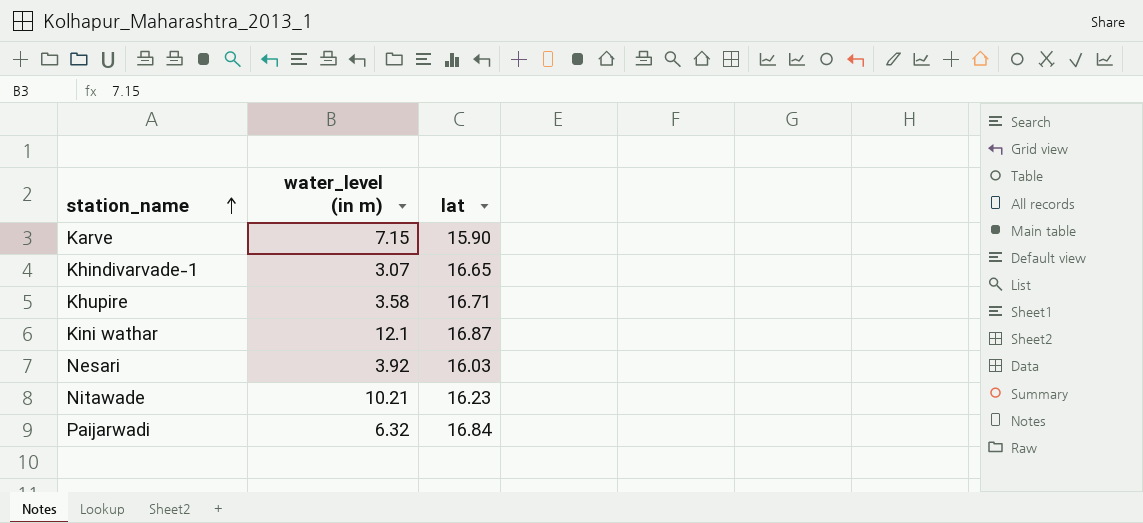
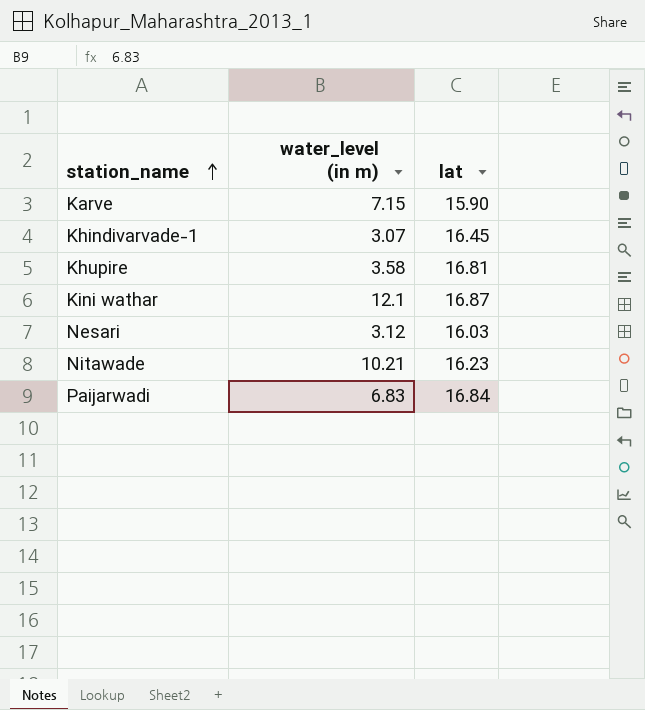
Khindivarvade-1 | lat: 16.65 -> 16.45
Khupire | lat: 16.71 -> 16.81
Nesari | water_level (in m): 3.92 -> 3.12
Paijarwadi | water_level (in m): 6.32 -> 6.83

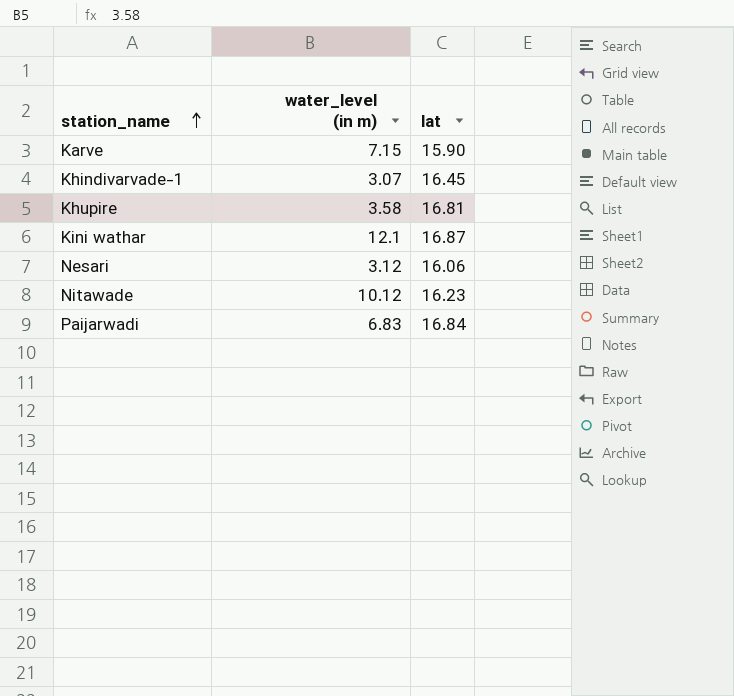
Nesari | lat: 16.03 -> 16.06
Nitawade | water_level (in m): 10.21 -> 10.12

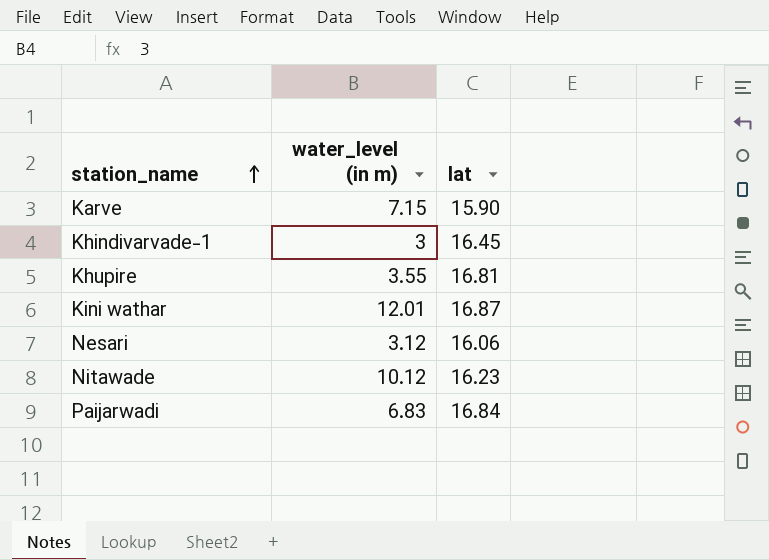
Khindivarvade-1 | water_level (in m): 3.07 -> 3
Khupire | water_level (in m): 3.58 -> 3.55
Kini wathar | water_level (in m): 12.1 -> 12.01

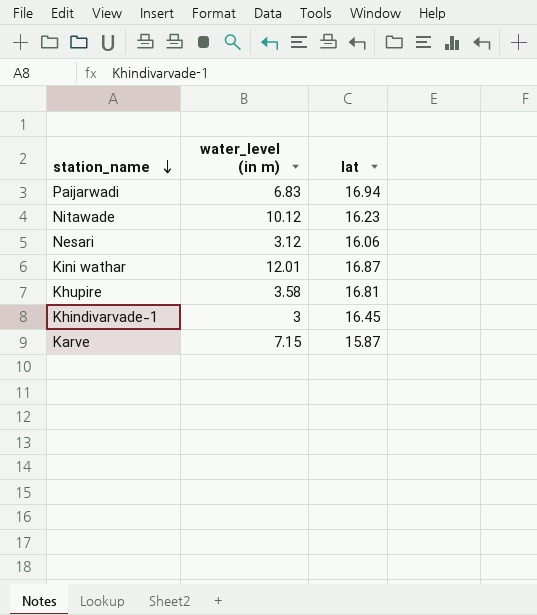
row order: station_name ascending -> station_name descending
Paijarwadi | lat: 16.84 -> 16.94
Khupire | water_level (in m): 3.55 -> 3.58
Karve | lat: 15.90 -> 15.87

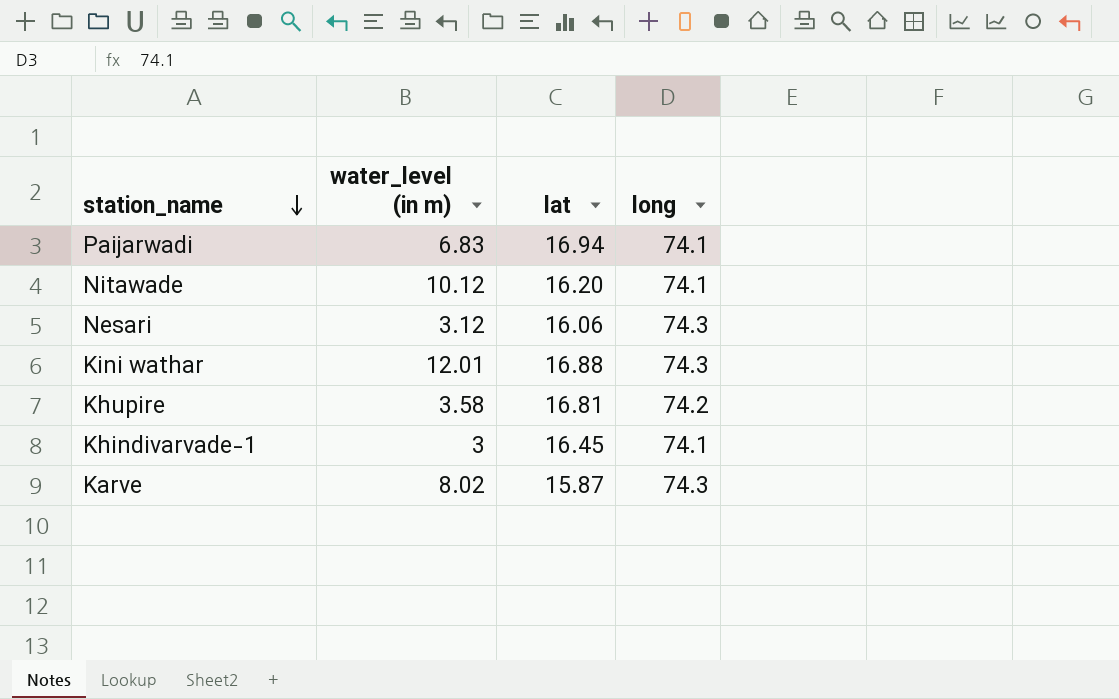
column long | position: none -> 4
Nitawade | lat: 16.23 -> 16.20
Kini wathar | lat: 16.87 -> 16.88
Karve | water_level (in m): 7.15 -> 8.02

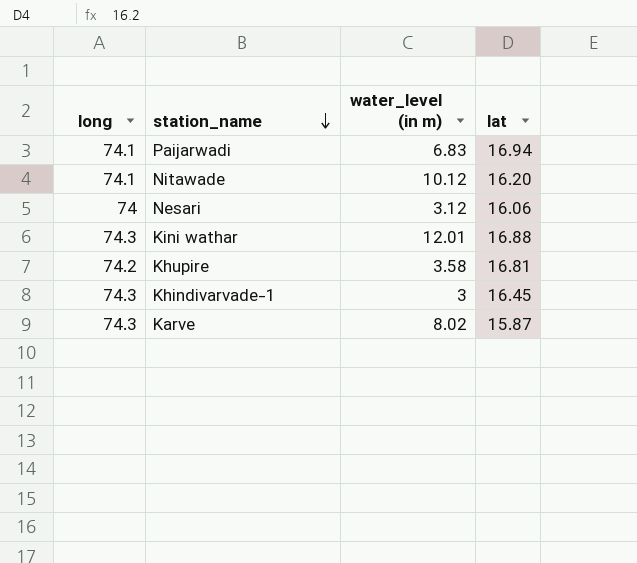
column long | position: 4 -> 1
Nesari | long: 74.3 -> 74
Khindivarvade-1 | long: 74.1 -> 74.3

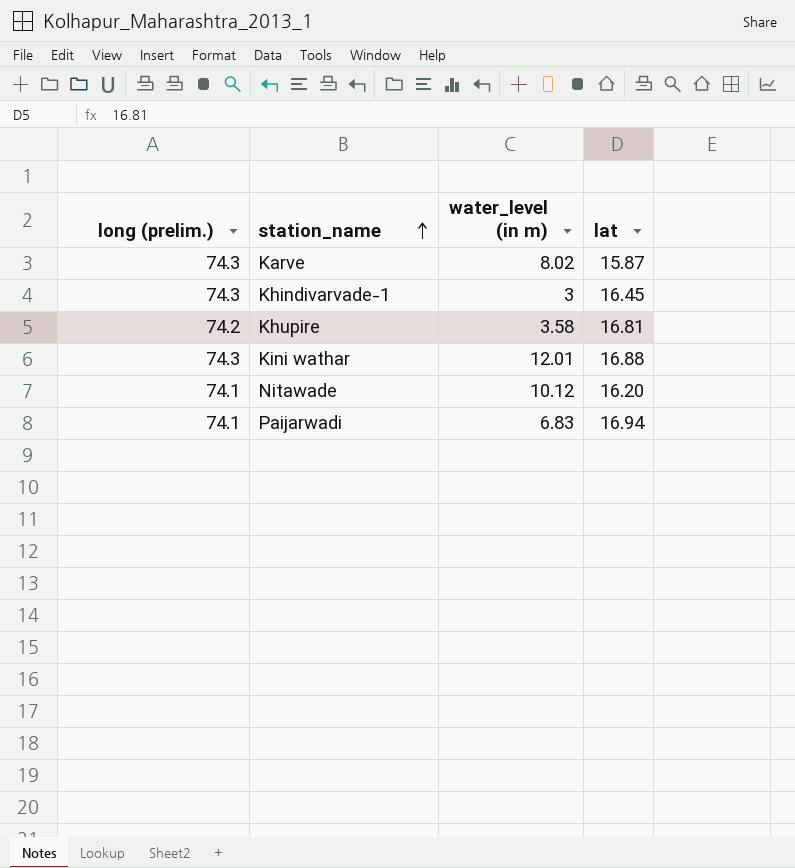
row order: station_name descending -> station_name ascending
column name: long -> long (prelim.)
row Nesari: 74 | 3.12 | 16.06 -> none

